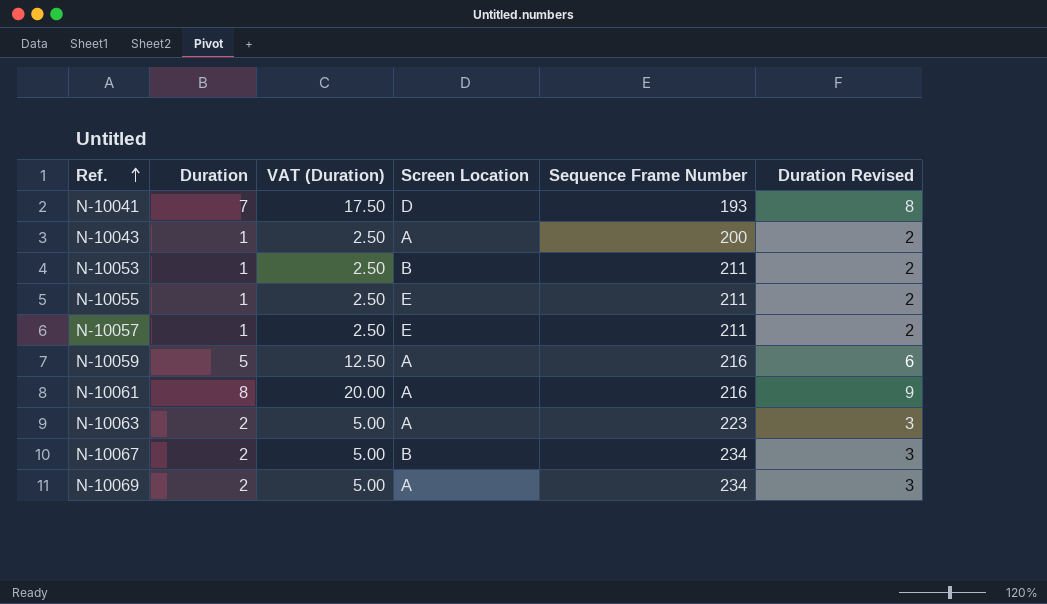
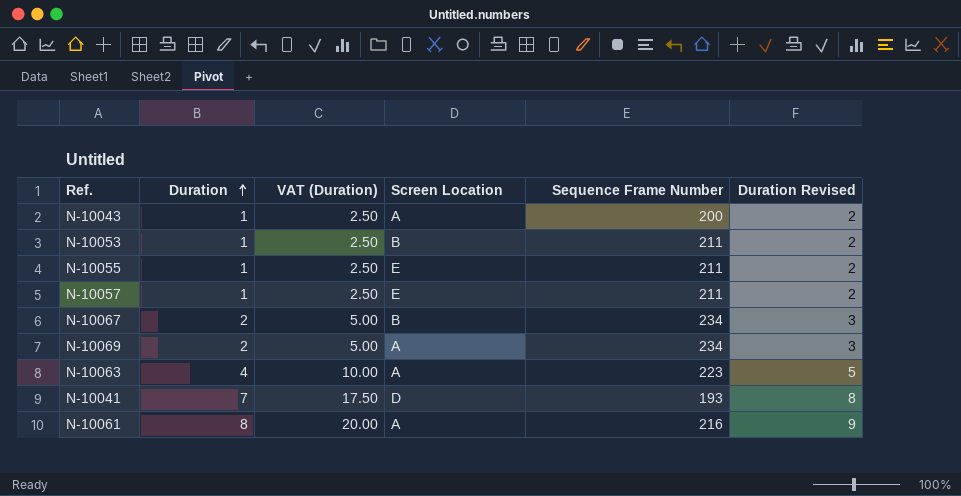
row order: Ref. ascending -> Duration ascending
row N-10059: 5 | 12.50 | A | 216 | 6 -> none
N-10063 | Duration: 2 -> 4
N-10063 | VAT (Duration): 5.00 -> 10.00
N-10063 | Duration Revised: 3 -> 5

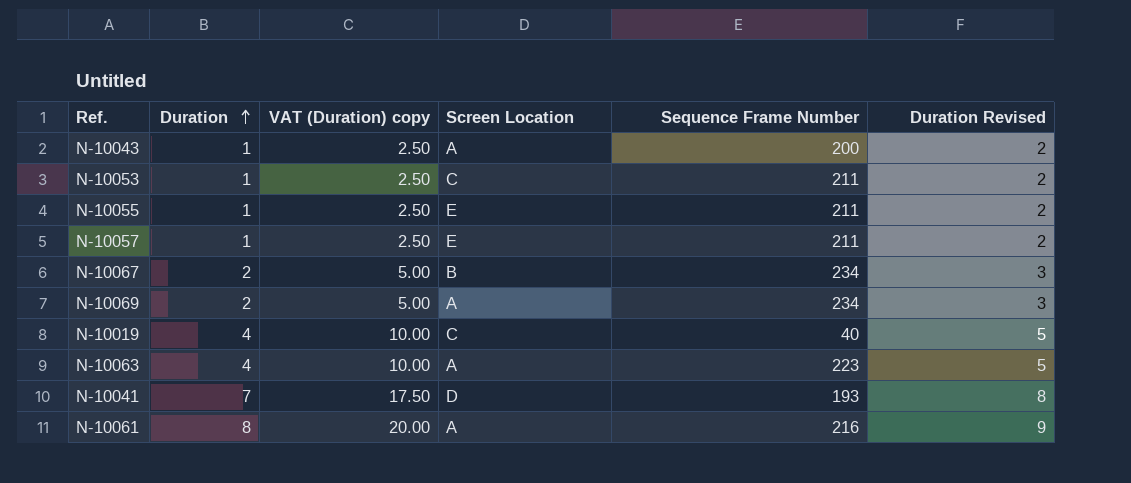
column name: VAT (Duration) -> VAT (Duration) copy
N-10053 | Screen Location: B -> C
row N-10019: none -> 4 | 10.00 | C | 40 | 5

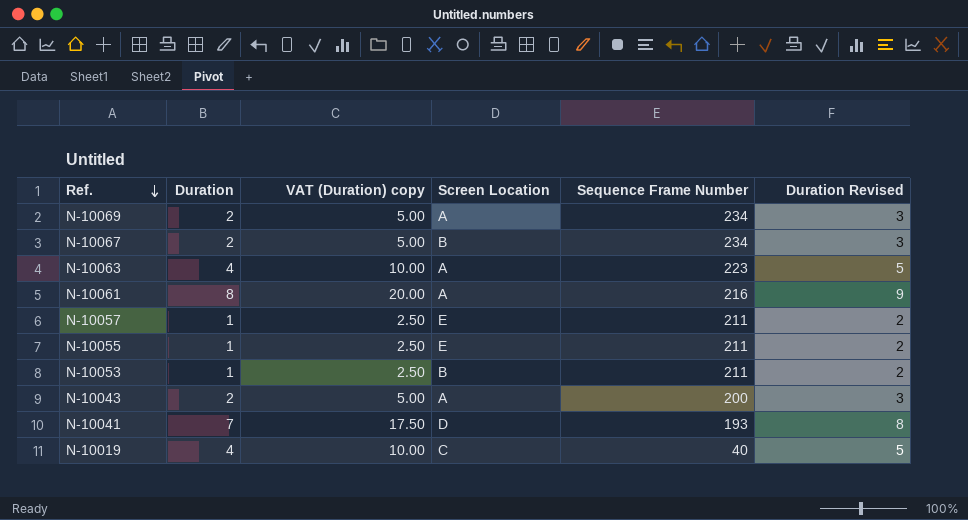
row order: Duration ascending -> Ref. descending
N-10053 | Screen Location: C -> B
N-10043 | Duration: 1 -> 2
N-10043 | VAT (Duration) copy: 2.50 -> 5.00
N-10043 | Duration Revised: 2 -> 3

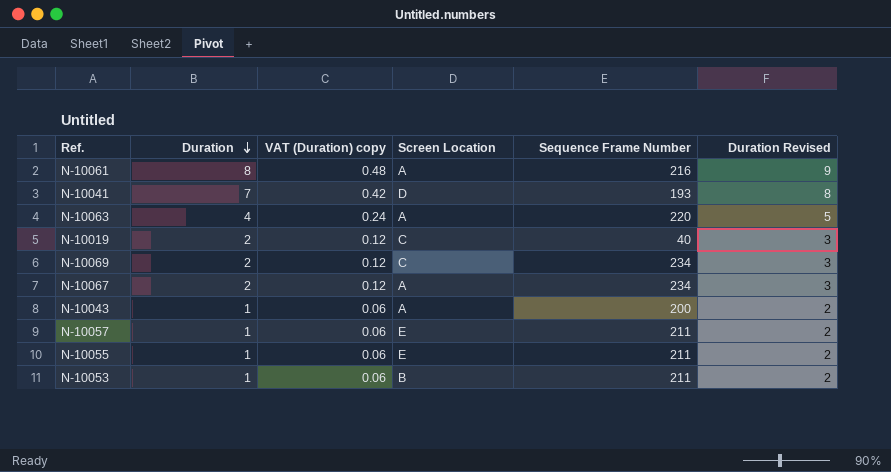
row order: Ref. descending -> Duration descending
column VAT (Duration) copy | formula: [Duration] * 2.5 -> [Duration] * 0.06
N-10063 | Sequence Frame Number: 223 -> 220
N-10019 | Duration: 4 -> 2
N-10019 | Duration Revised: 5 -> 3
N-10069 | Screen Location: A -> C
N-10067 | Screen Location: B -> A
N-10043 | Duration: 2 -> 1
N-10043 | Duration Revised: 3 -> 2

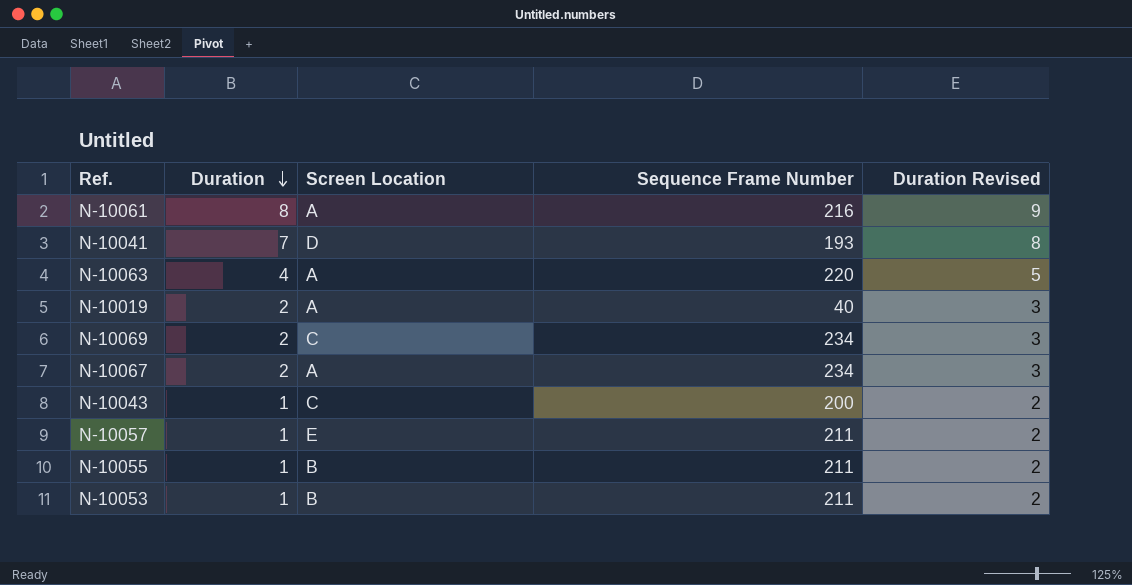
column VAT (Duration) copy | formula: [Duration] * 0.06 -> none
N-10019 | Screen Location: C -> A
N-10043 | Screen Location: A -> C
N-10055 | Screen Location: E -> B

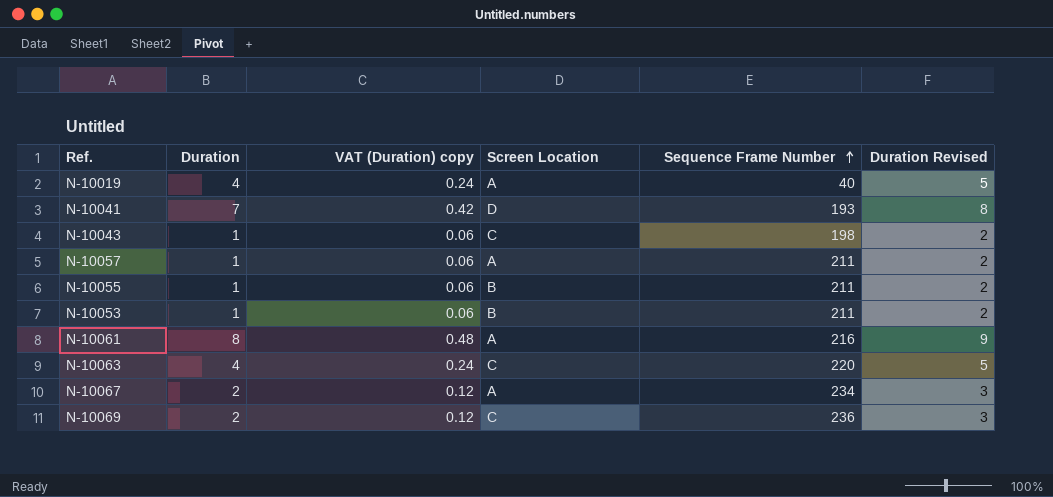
row order: Duration descending -> Sequence Frame Number ascending
column VAT (Duration) copy | formula: none -> [Duration] * 0.06
N-10019 | Duration: 2 -> 4
N-10019 | Duration Revised: 3 -> 5
N-10043 | Sequence Frame Number: 200 -> 198
N-10057 | Screen Location: E -> A
N-10063 | Screen Location: A -> C
N-10069 | Sequence Frame Number: 234 -> 236

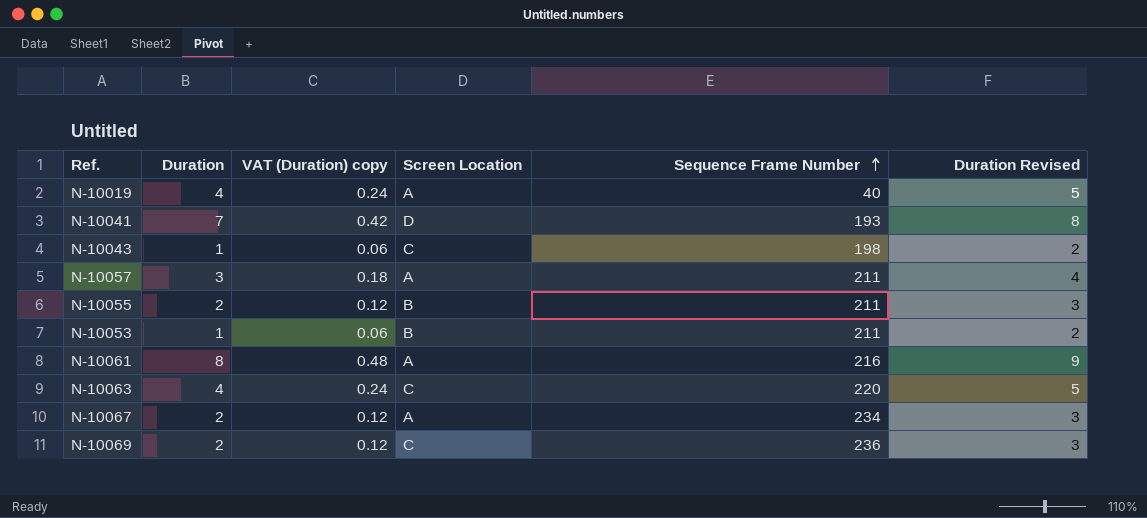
N-10057 | Duration: 1 -> 3
N-10057 | VAT (Duration) copy: 0.06 -> 0.18
N-10057 | Duration Revised: 2 -> 4
N-10055 | Duration: 1 -> 2
N-10055 | VAT (Duration) copy: 0.06 -> 0.12
N-10055 | Duration Revised: 2 -> 3

